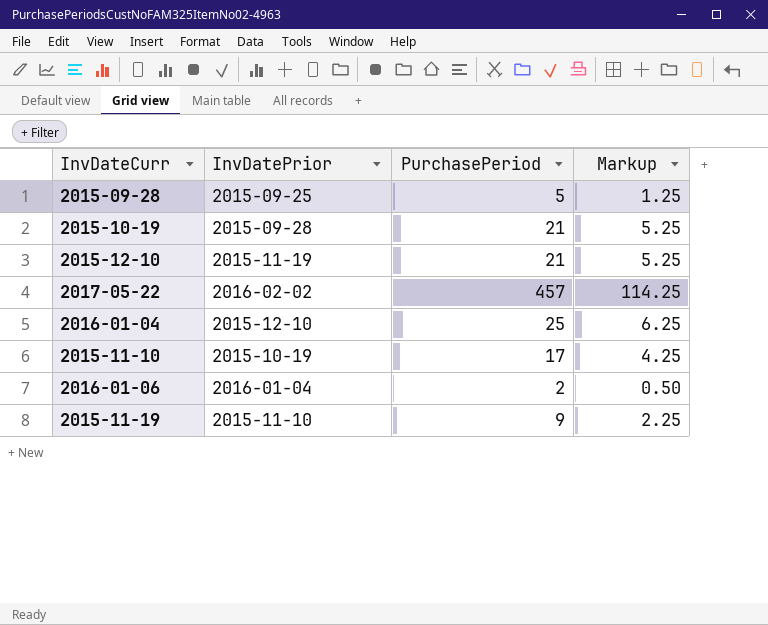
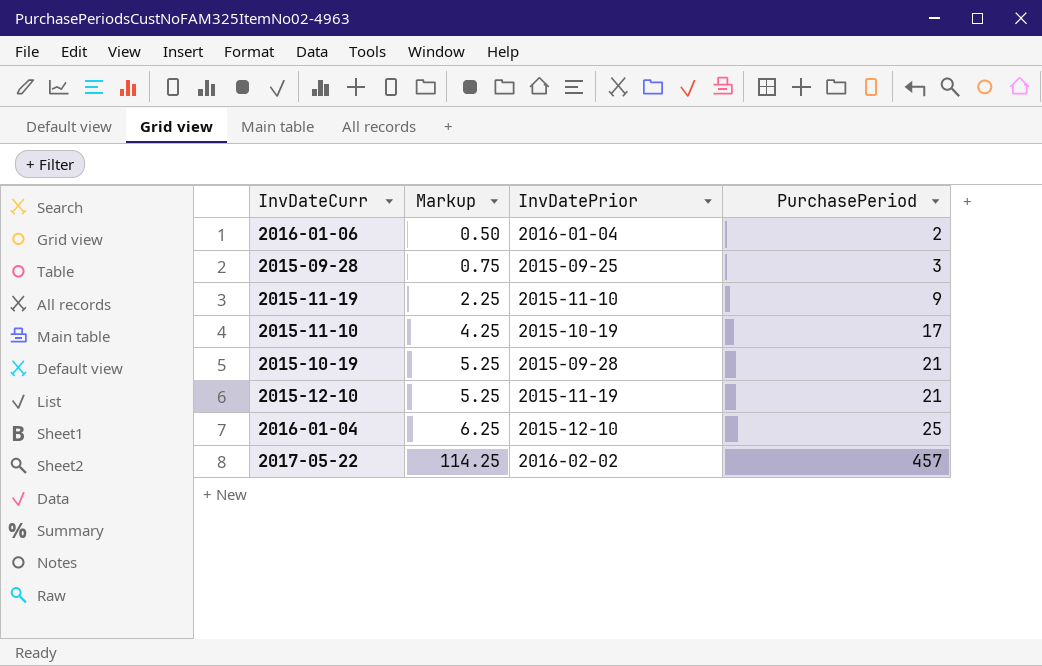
row order: none -> Markup ascending
column Markup | position: 4 -> 2
2015-09-28 | Markup: 1.25 -> 0.75
2015-09-28 | PurchasePeriod: 5 -> 3

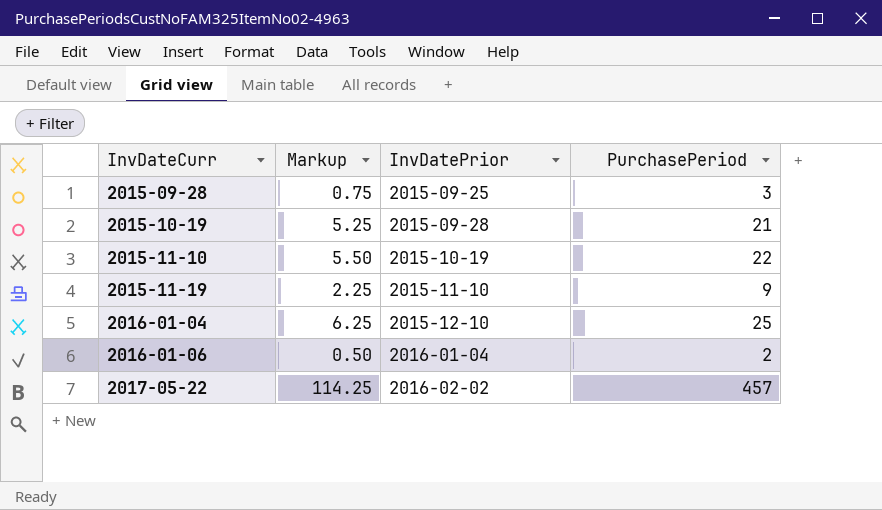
row order: Markup ascending -> InvDateCurr ascending
row 2015-12-10: 5.25 | 2015-11-19 | 21 -> none
2015-11-10 | Markup: 4.25 -> 5.50
2015-11-10 | PurchasePeriod: 17 -> 22

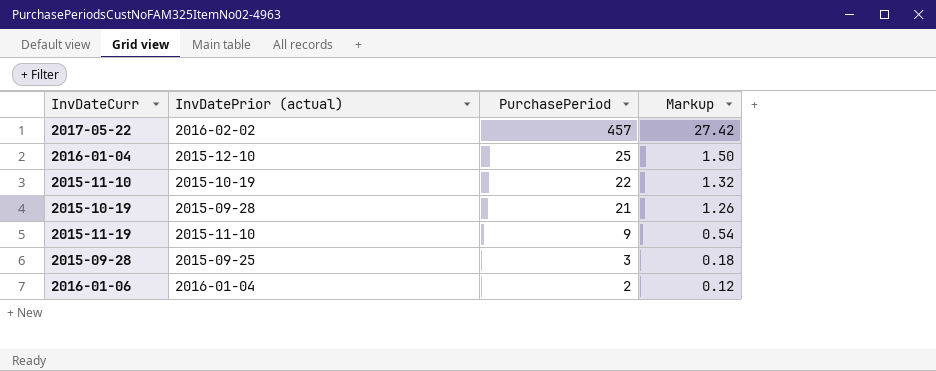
row order: InvDateCurr ascending -> PurchasePeriod descending
column name: InvDatePrior -> InvDatePrior (actual)
column Markup | formula: [PurchasePeriod] * 0.25 -> [PurchasePeriod] * 0.06
column Markup | position: 2 -> 4

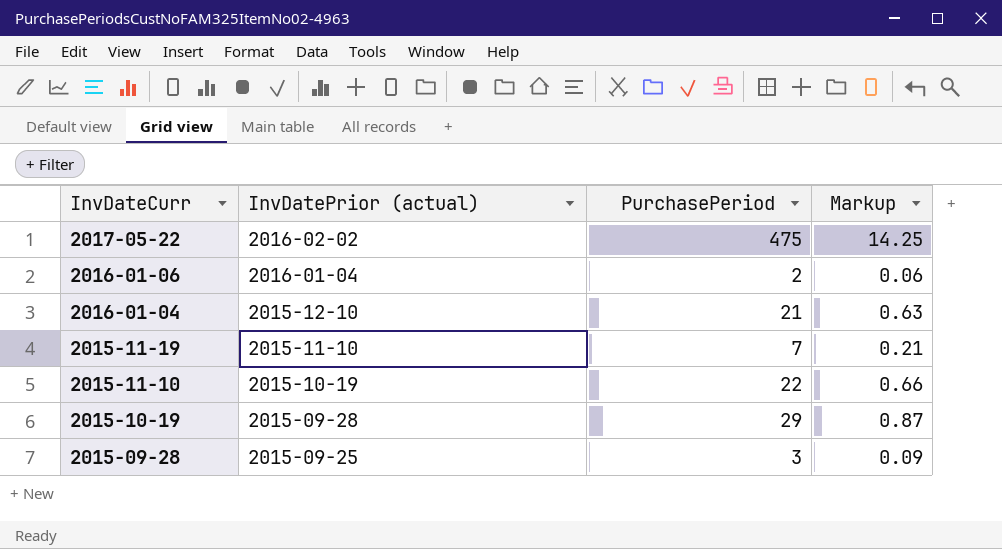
row order: PurchasePeriod descending -> InvDateCurr descending
column Markup | formula: [PurchasePeriod] * 0.06 -> [PurchasePeriod] * 0.03
2017-05-22 | PurchasePeriod: 457 -> 475
2016-01-04 | PurchasePeriod: 25 -> 21
2015-11-19 | PurchasePeriod: 9 -> 7
2015-10-19 | PurchasePeriod: 21 -> 29

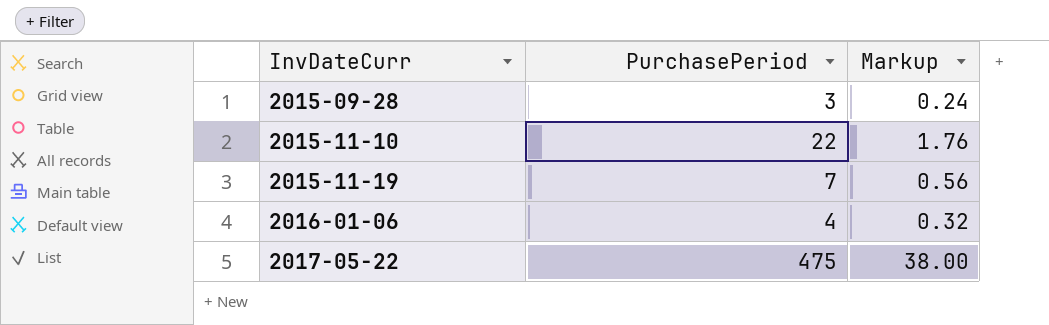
row order: InvDateCurr descending -> InvDateCurr ascending
column InvDatePrior (actual) | position: 2 -> none
column Markup | formula: [PurchasePeriod] * 0.03 -> [PurchasePeriod] * 0.08
row 2016-01-04: 2015-12-10 | 21 | 0.63 -> none
row 2015-10-19: 2015-09-28 | 29 | 0.87 -> none
2016-01-06 | PurchasePeriod: 2 -> 4

